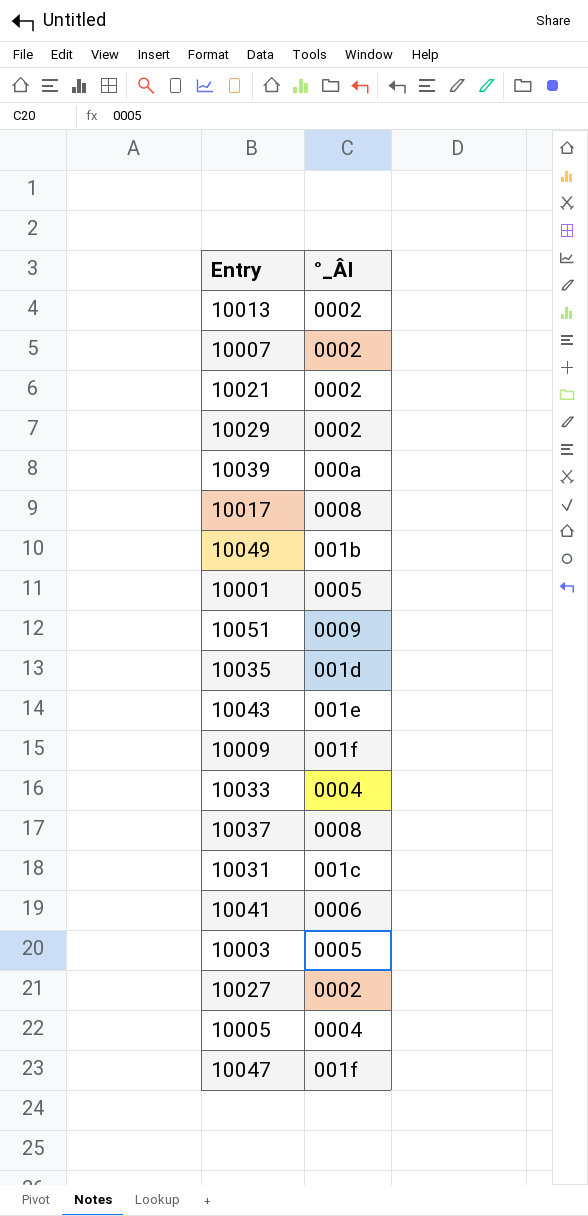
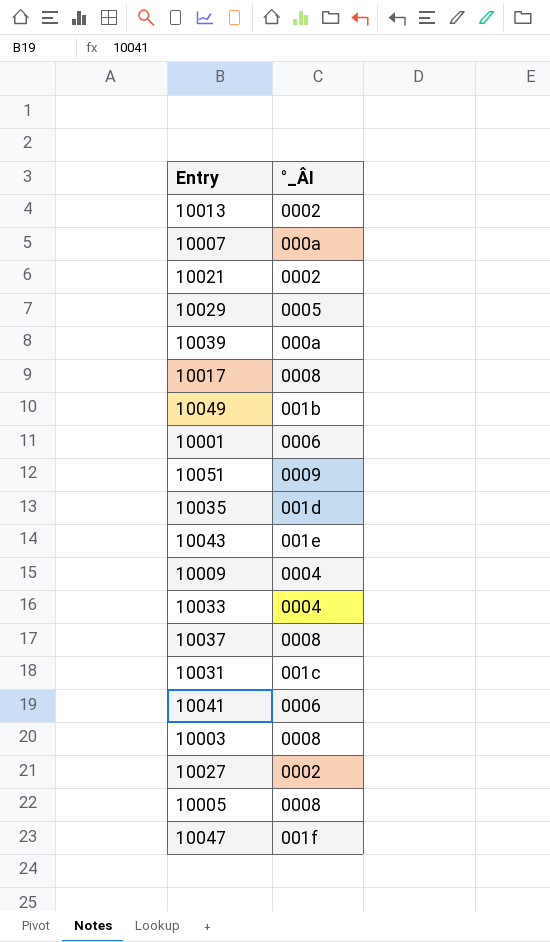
10007 | °_ÂI: 0002 -> 000a
10029 | °_ÂI: 0002 -> 0005
10001 | °_ÂI: 0005 -> 0006
10009 | °_ÂI: 001f -> 0004
10003 | °_ÂI: 0005 -> 0008
10005 | °_ÂI: 0004 -> 0008

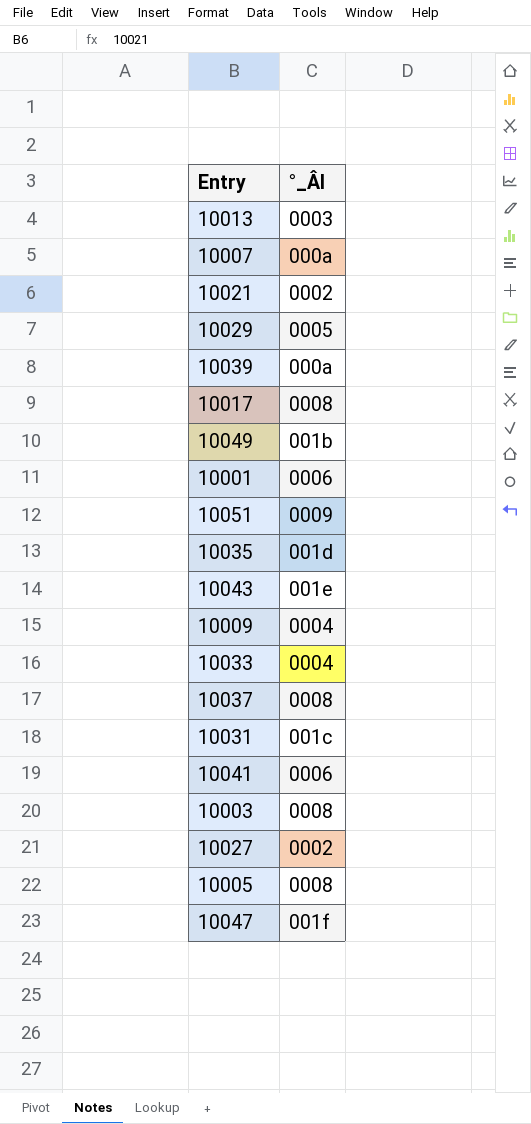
10013 | °_ÂI: 0002 -> 0003

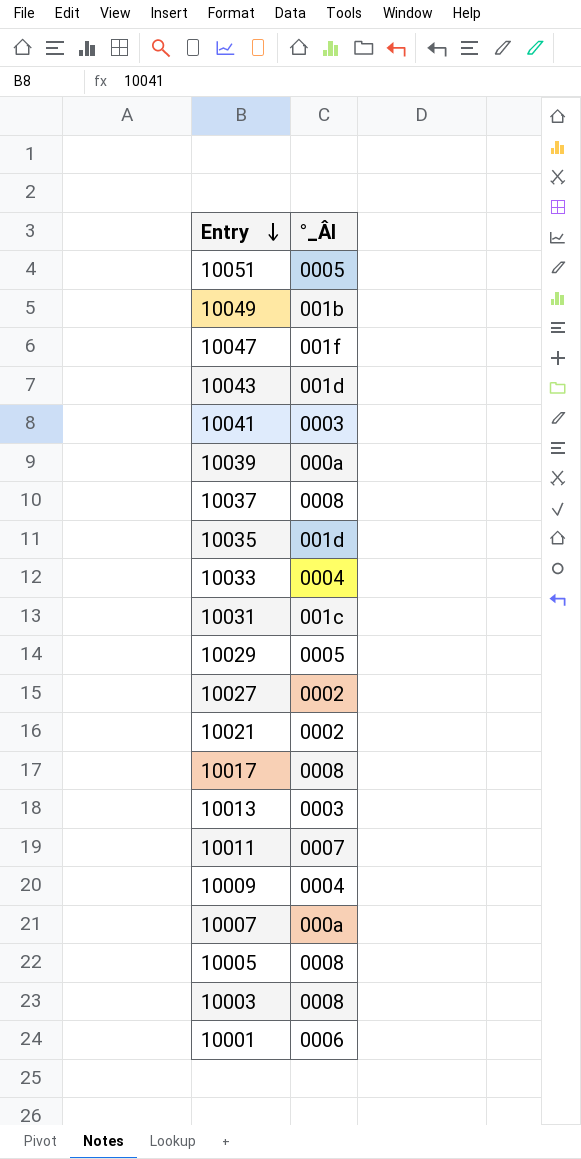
row order: none -> Entry descending
10051 | °_ÂI: 0009 -> 0005
10043 | °_ÂI: 001e -> 001d
10041 | °_ÂI: 0006 -> 0003
row 10011: none -> 0007

